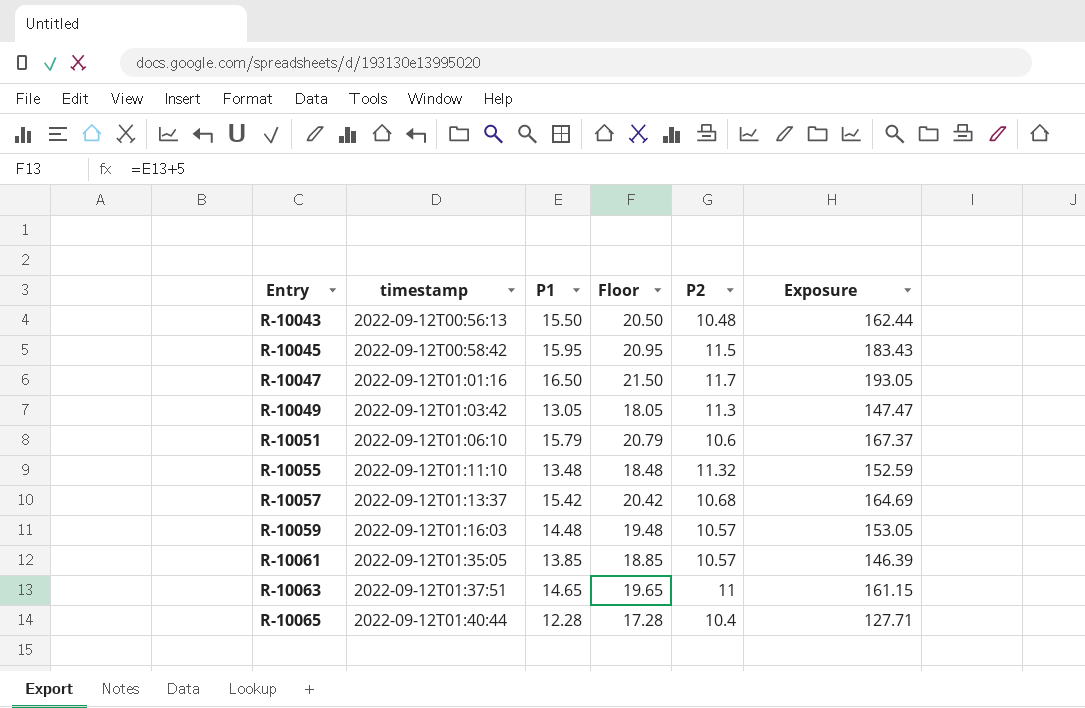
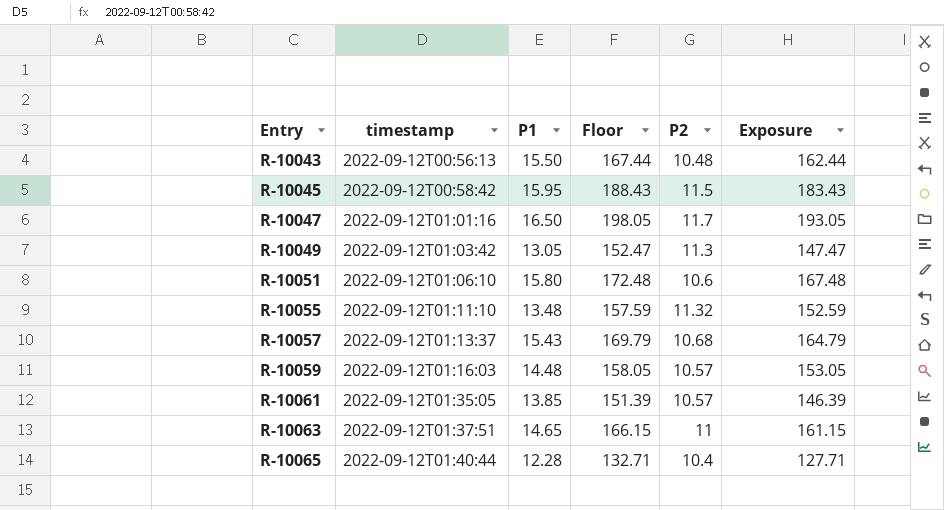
column Floor | formula: [P1] + 5 -> [Exposure] + 5
R-10051 | P1: 15.79 -> 15.80
R-10051 | Exposure: 167.37 -> 167.48
R-10057 | P1: 15.42 -> 15.43
R-10057 | Exposure: 164.69 -> 164.79

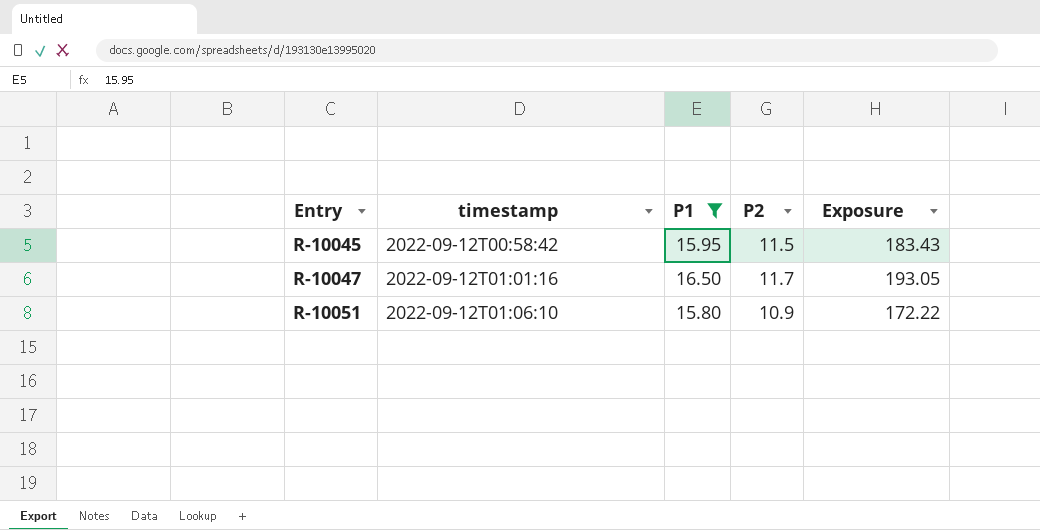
filter: none -> P1 >= 15.80
column Floor | formula: [Exposure] + 5 -> none
R-10051 | P2: 10.6 -> 10.9
R-10051 | Exposure: 167.48 -> 172.22

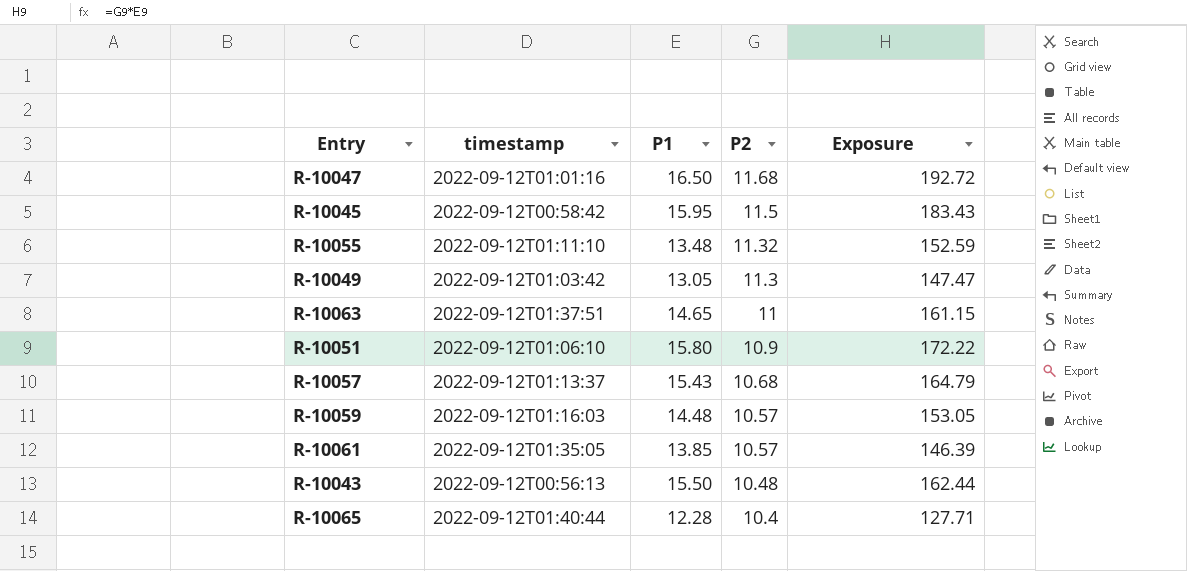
filter: P1 >= 15.80 -> none
row order: Entry ascending -> P2 descending
R-10047 | P2: 11.7 -> 11.68
R-10047 | Exposure: 193.05 -> 192.72

